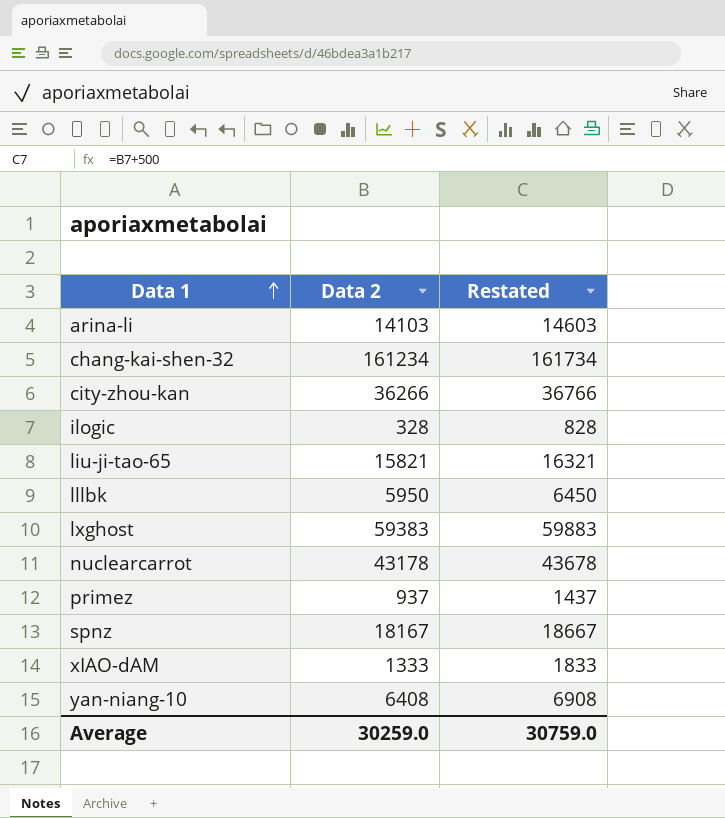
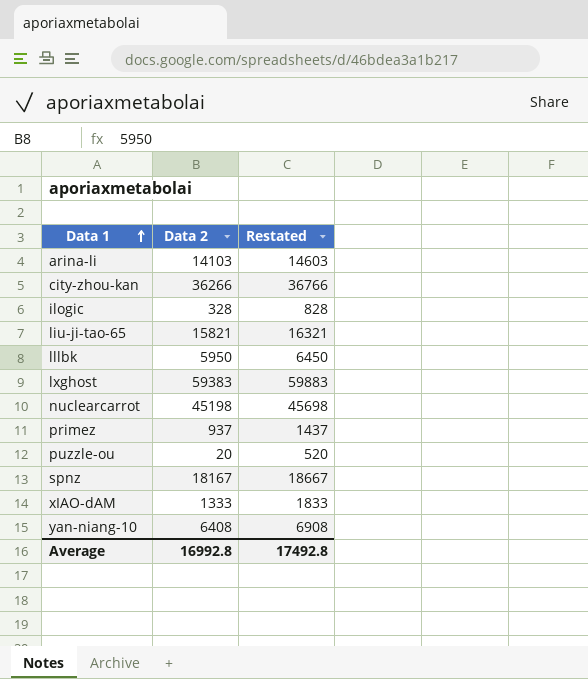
row chang-kai-shen-32: 161234 | 161734 -> none
nuclearcarrot | Data 2: 43178 -> 45198
nuclearcarrot | Restated: 43678 -> 45698
row puzzle-ou: none -> 20 | 520
Average | Data 2: 30259.0 -> 16992.8
Average | Restated: 30759.0 -> 17492.8

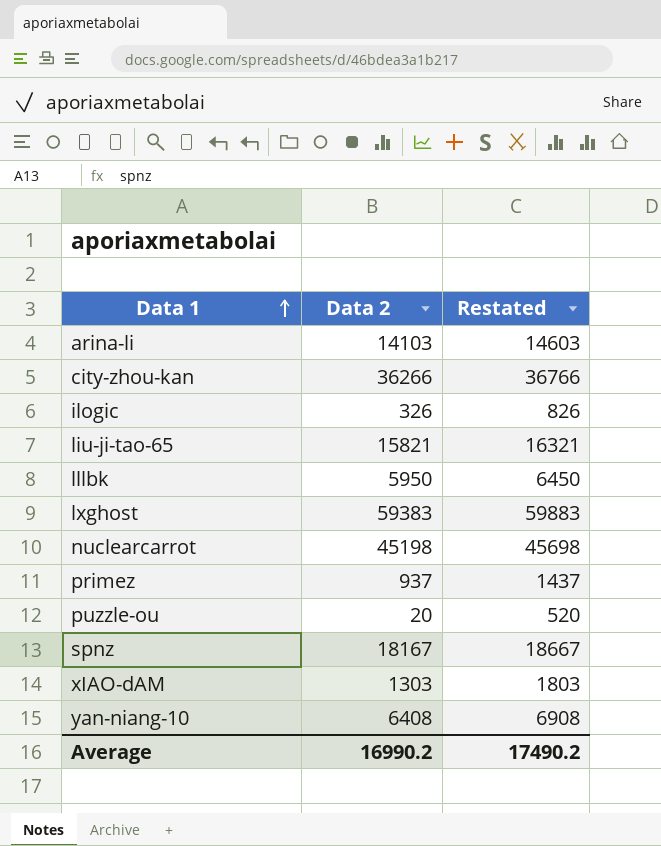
ilogic | Data 2: 328 -> 326
ilogic | Restated: 828 -> 826
xIAO-dAM | Data 2: 1333 -> 1303
xIAO-dAM | Restated: 1833 -> 1803
Average | Data 2: 16992.8 -> 16990.2
Average | Restated: 17492.8 -> 17490.2

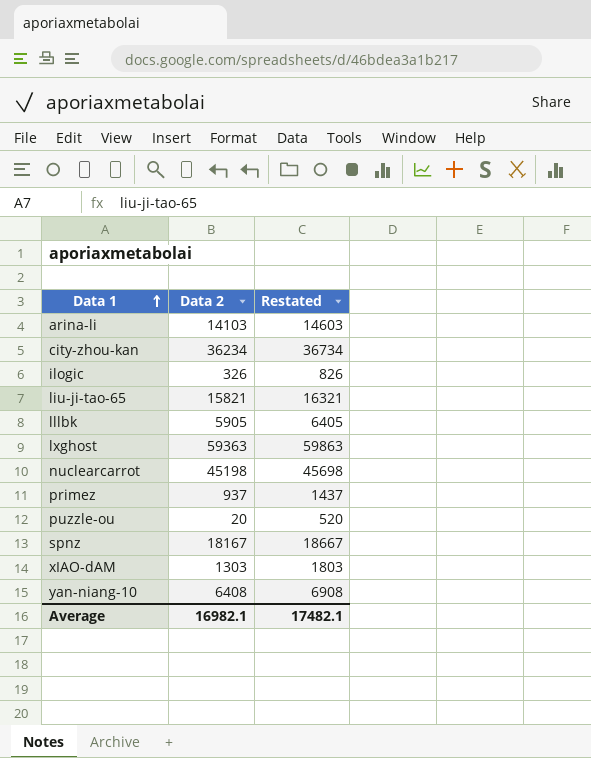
city-zhou-kan | Data 2: 36266 -> 36234
city-zhou-kan | Restated: 36766 -> 36734
lllbk | Data 2: 5950 -> 5905
lllbk | Restated: 6450 -> 6405
lxghost | Data 2: 59383 -> 59363
lxghost | Restated: 59883 -> 59863
Average | Data 2: 16990.2 -> 16982.1
Average | Restated: 17490.2 -> 17482.1

